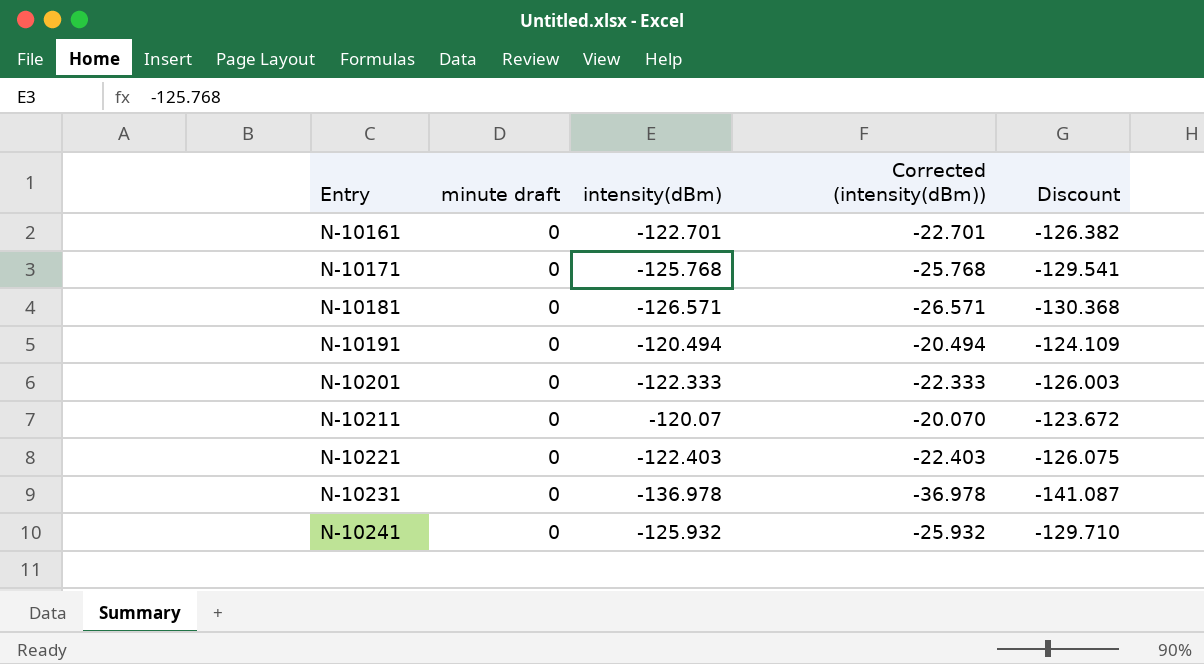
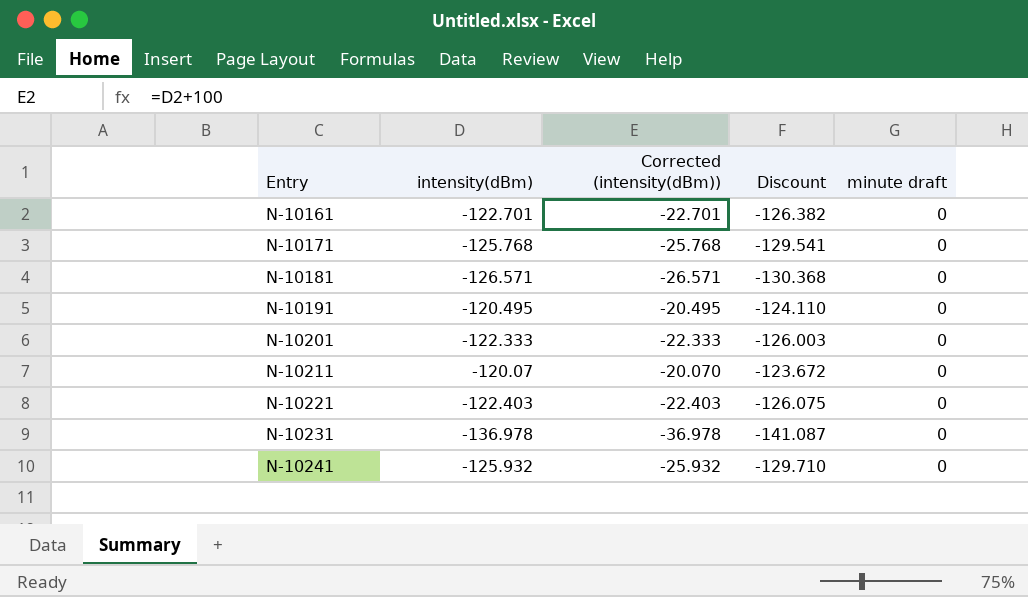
column minute draft | position: 2 -> 5
N-10191 | intensity(dBm): -120.494 -> -120.495
N-10191 | Corrected (intensity(dBm)): -20.494 -> -20.495
N-10191 | Discount: -124.109 -> -124.110

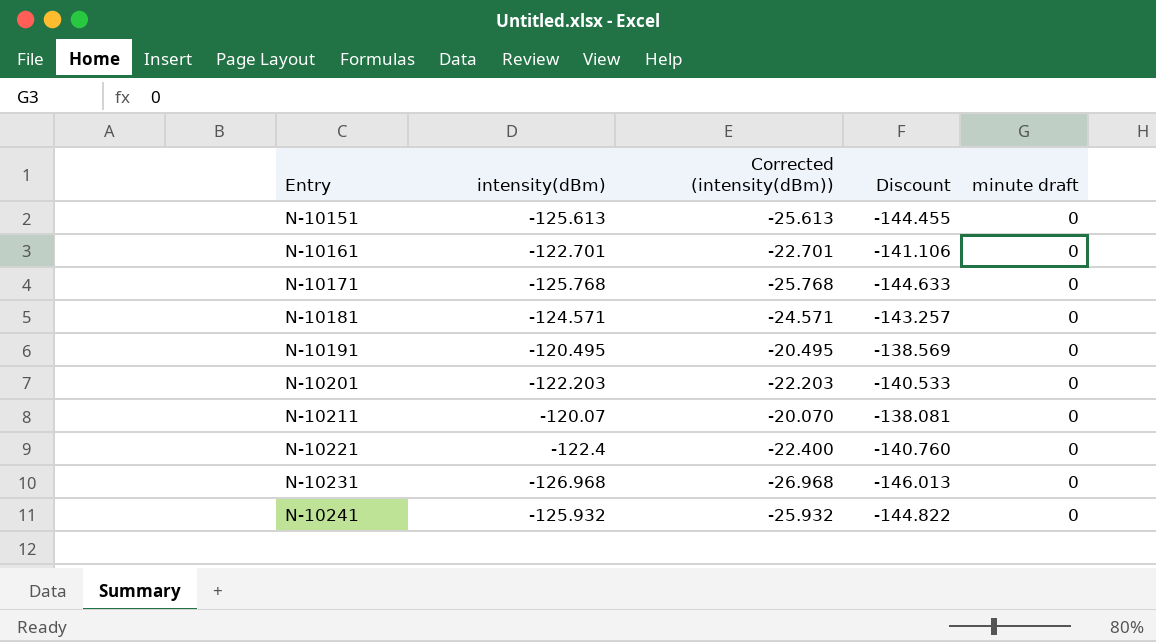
column Discount | formula: [intensity(dBm)] * 1.03 -> [intensity(dBm)] * 1.15
row N-10151: none -> -125.613 | -25.613 | -144.455 | 0
N-10181 | intensity(dBm): -126.571 -> -124.571
N-10181 | Corrected (intensity(dBm)): -26.571 -> -24.571
N-10201 | intensity(dBm): -122.333 -> -122.203
N-10201 | Corrected (intensity(dBm)): -22.333 -> -22.203
N-10221 | intensity(dBm): -122.403 -> -122.4
N-10221 | Corrected (intensity(dBm)): -22.403 -> -22.400
N-10231 | intensity(dBm): -136.978 -> -126.968
N-10231 | Corrected (intensity(dBm)): -36.978 -> -26.968

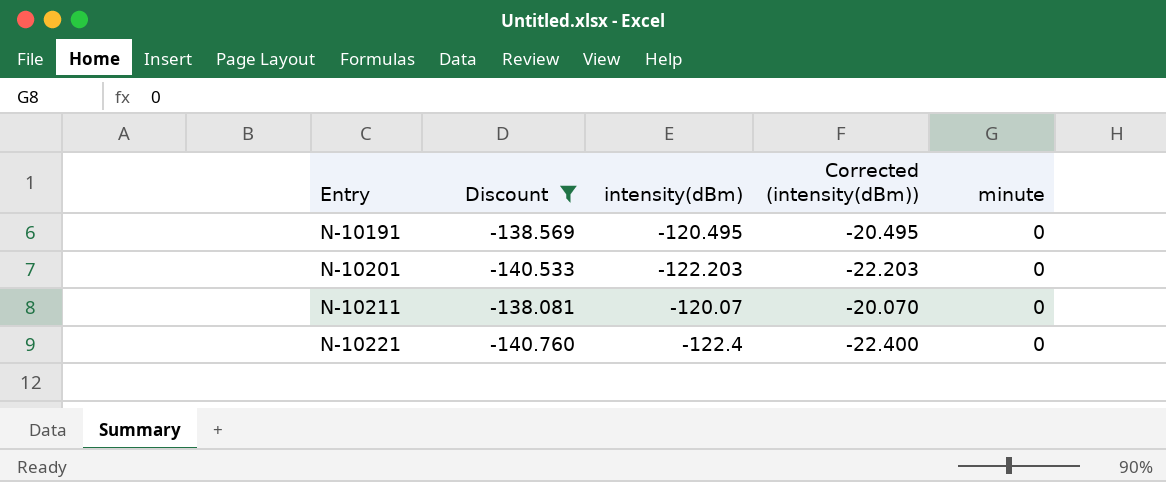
filter: none -> Discount >= -140.760
column Discount | position: 4 -> 2
column name: minute draft -> minute

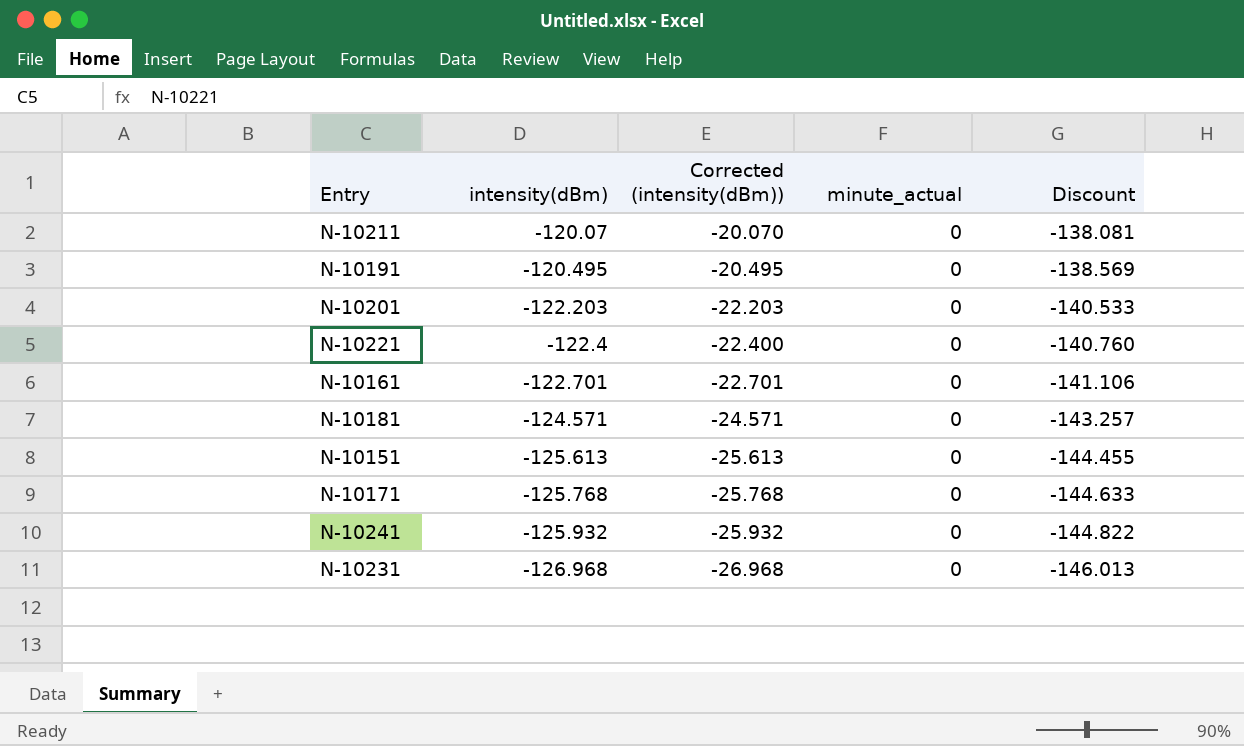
filter: Discount >= -140.760 -> none
row order: Entry ascending -> intensity(dBm) descending
column name: minute -> minute_actual
column Discount | position: 2 -> 5

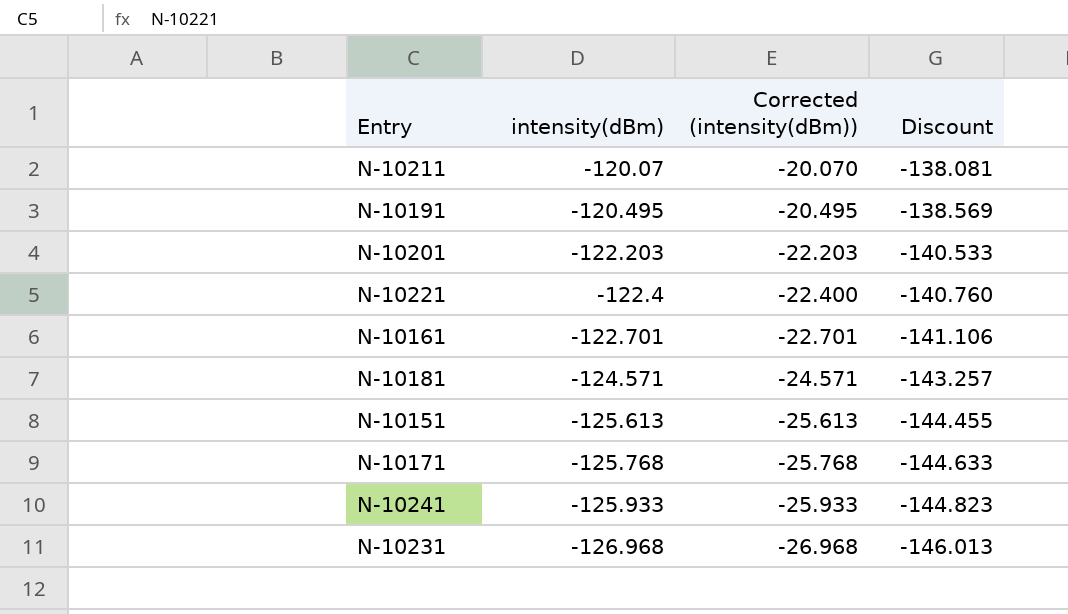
column minute_actual | position: 4 -> none
N-10241 | intensity(dBm): -125.932 -> -125.933
N-10241 | Corrected (intensity(dBm)): -25.932 -> -25.933
N-10241 | Discount: -144.822 -> -144.823

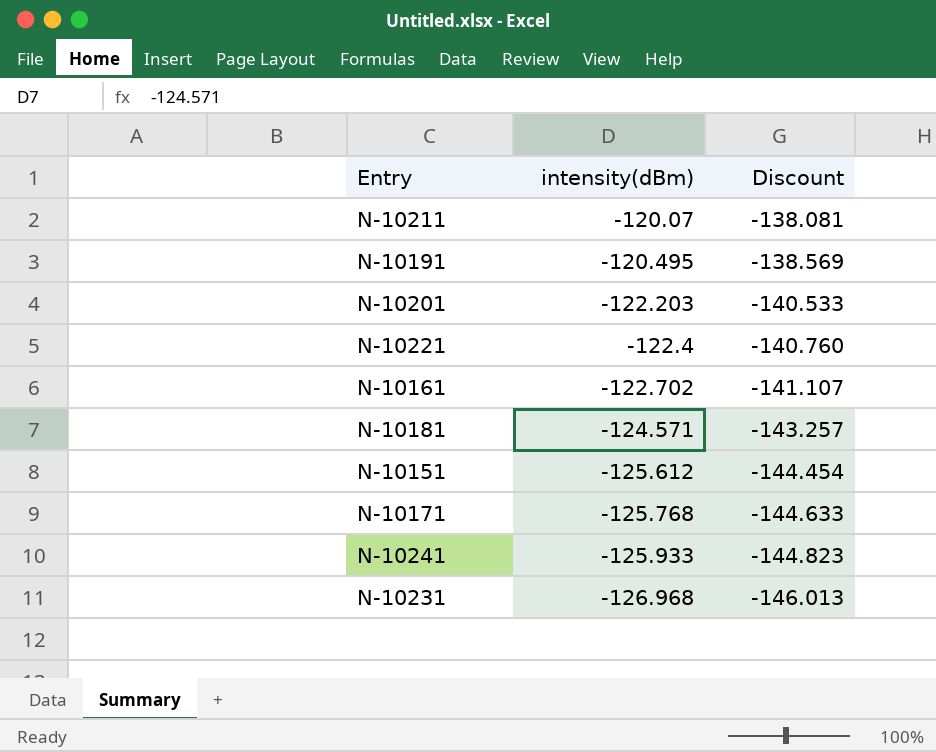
column Corrected (intensity(dBm)) | formula: [intensity(dBm)] + 100 -> none
N-10161 | intensity(dBm): -122.701 -> -122.702
N-10161 | Discount: -141.106 -> -141.107
N-10151 | intensity(dBm): -125.613 -> -125.612
N-10151 | Discount: -144.455 -> -144.454

